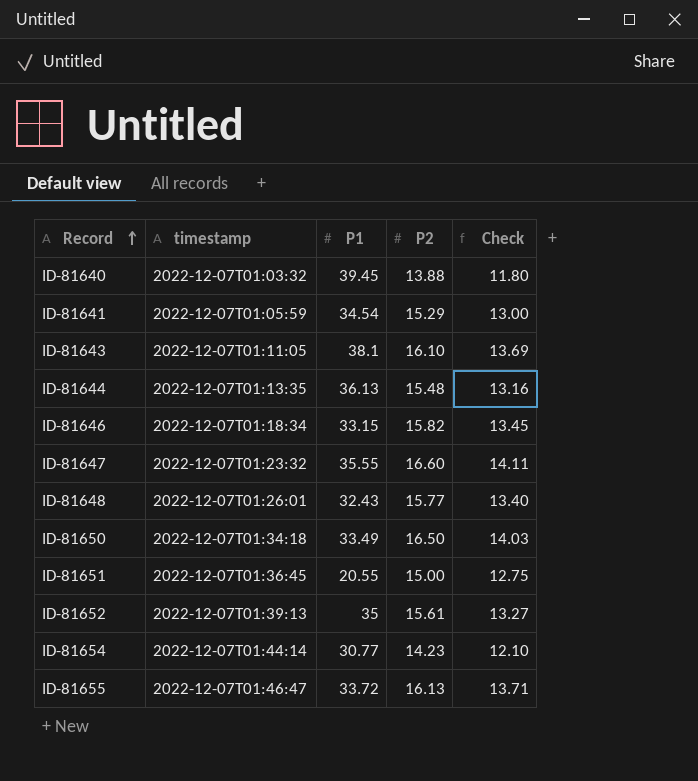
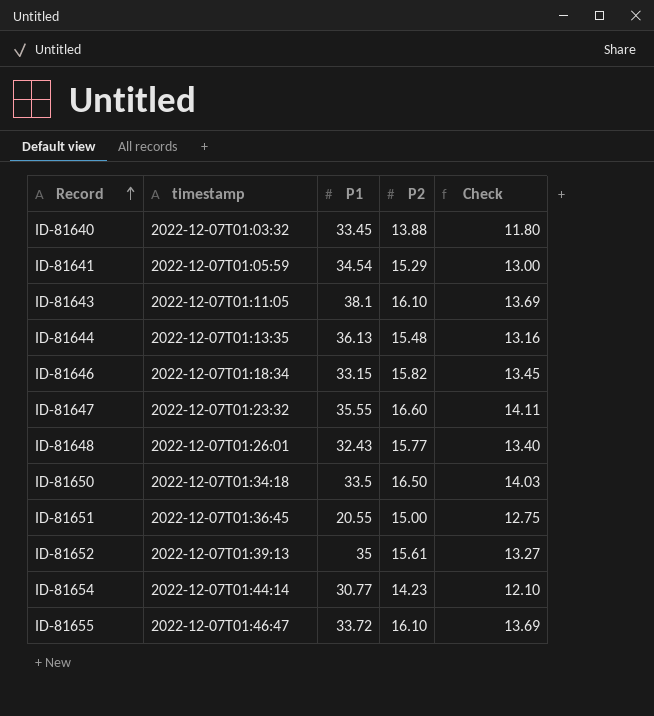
ID-81640 | P1: 39.45 -> 33.45
ID-81650 | P1: 33.49 -> 33.5
ID-81655 | P2: 16.13 -> 16.10
ID-81655 | Check: 13.71 -> 13.69

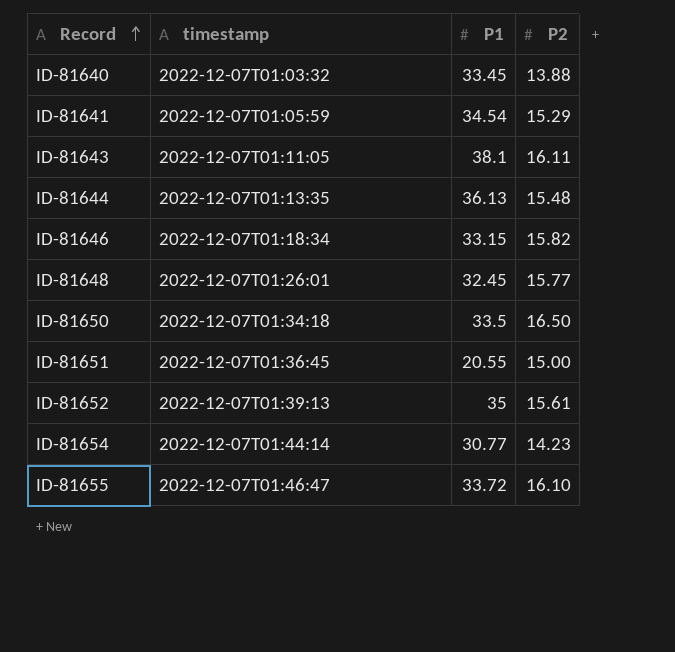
column Check | formula: [P2] * 0.85 -> none
row ID-81647: 2022-12-07T01:23:32 | 35.55 | 16.60 | 14.11 -> none
ID-81643 | P2: 16.10 -> 16.11
ID-81648 | P1: 32.43 -> 32.45

